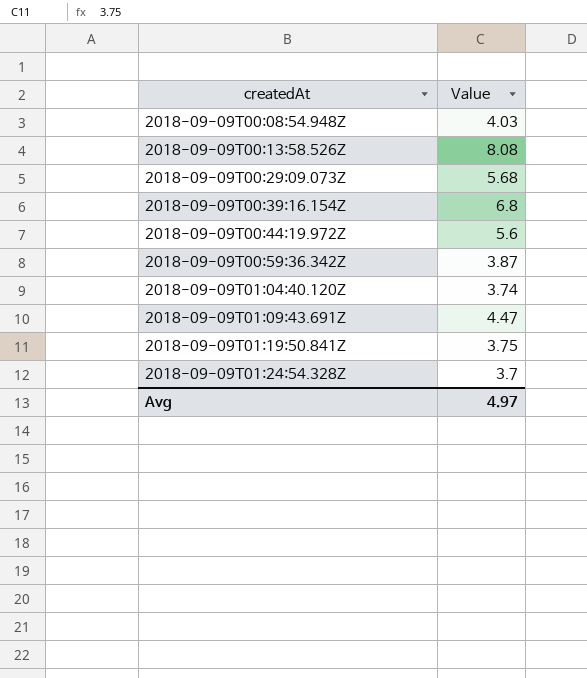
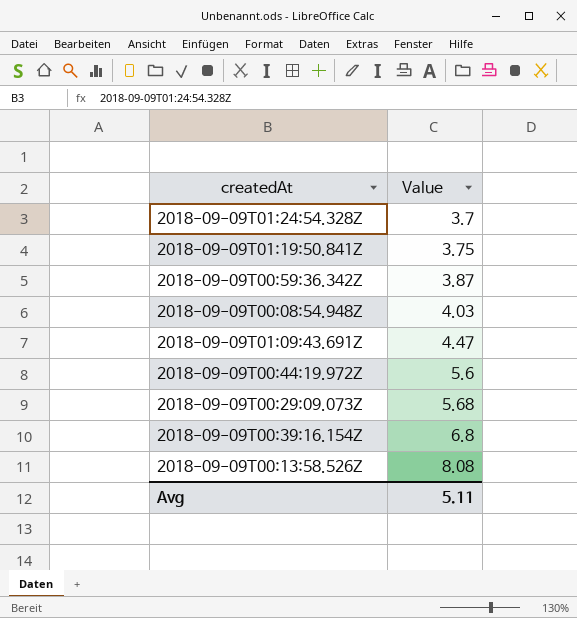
row order: createdAt ascending -> Value ascending
row 2018-09-09T01:04:40.120Z: 3.74 -> none
Avg | Value: 4.97 -> 5.11

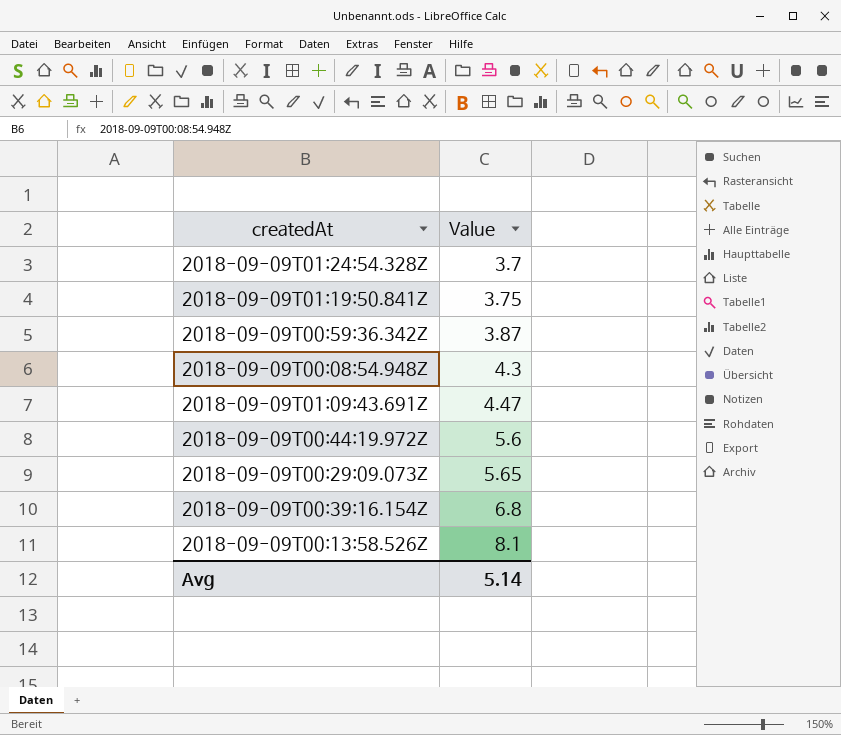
2018-09-09T00:08:54.948Z | Value: 4.03 -> 4.3
2018-09-09T00:29:09.073Z | Value: 5.68 -> 5.65
2018-09-09T00:13:58.526Z | Value: 8.08 -> 8.1
Avg | Value: 5.11 -> 5.14

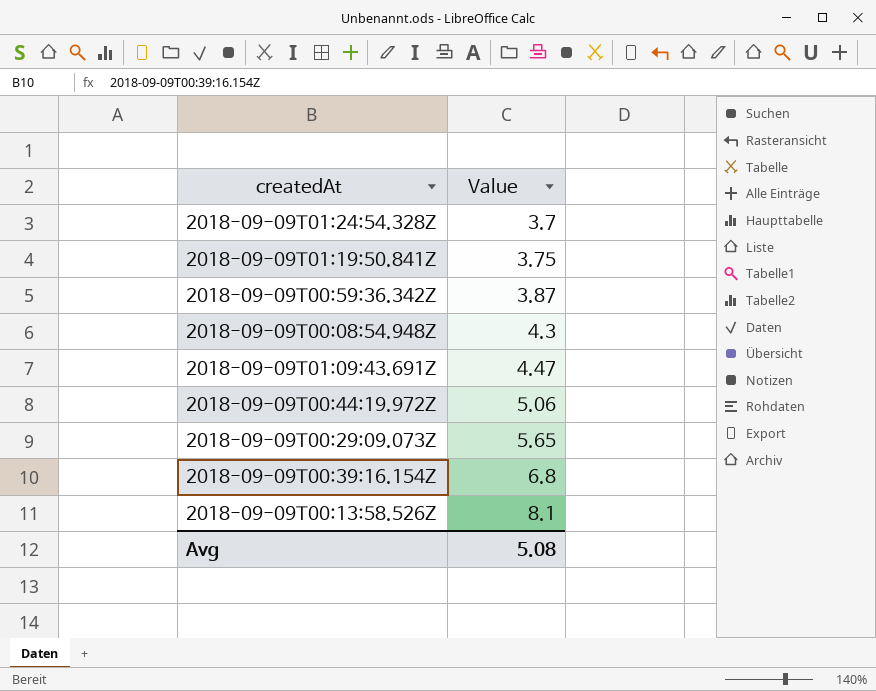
2018-09-09T00:44:19.972Z | Value: 5.6 -> 5.06
Avg | Value: 5.14 -> 5.08

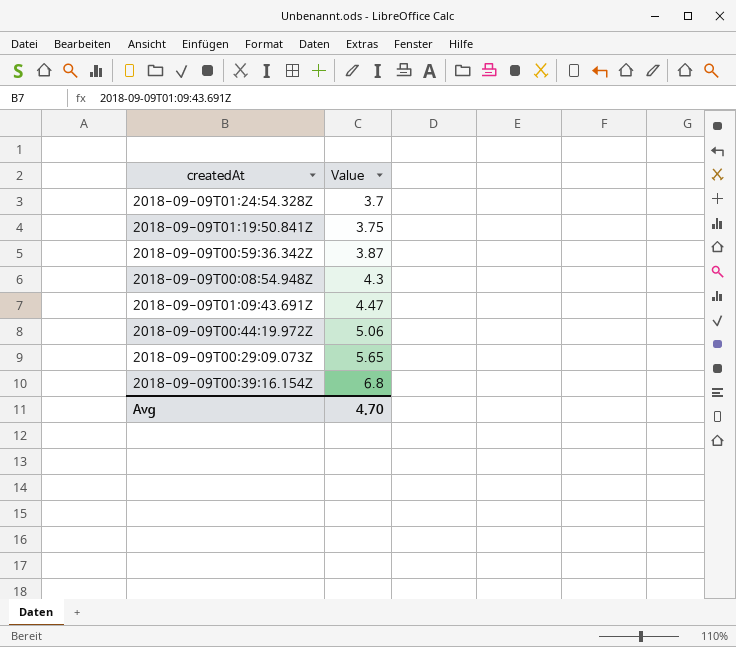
row 2018-09-09T00:13:58.526Z: 8.1 -> none
Avg | Value: 5.08 -> 4.70

